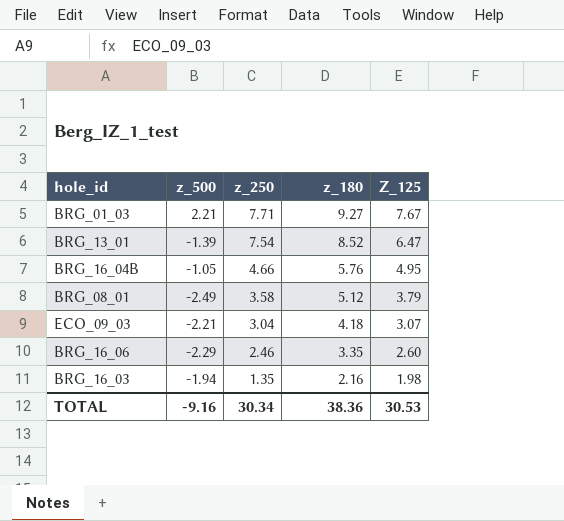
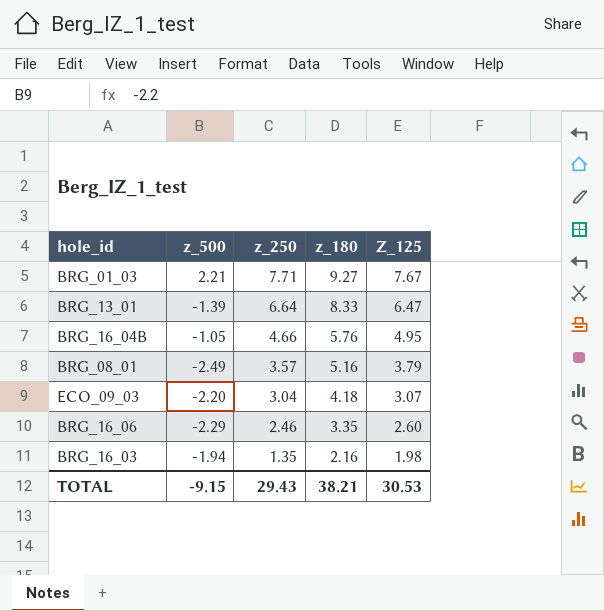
BRG_13_01 | z_250: 7.54 -> 6.64
BRG_13_01 | z_180: 8.52 -> 8.33
BRG_08_01 | z_250: 3.58 -> 3.57
BRG_08_01 | z_180: 5.12 -> 5.16
ECO_09_03 | z_500: -2.21 -> -2.20
TOTAL | z_500: -9.16 -> -9.15
TOTAL | z_250: 30.34 -> 29.43
TOTAL | z_180: 38.36 -> 38.21

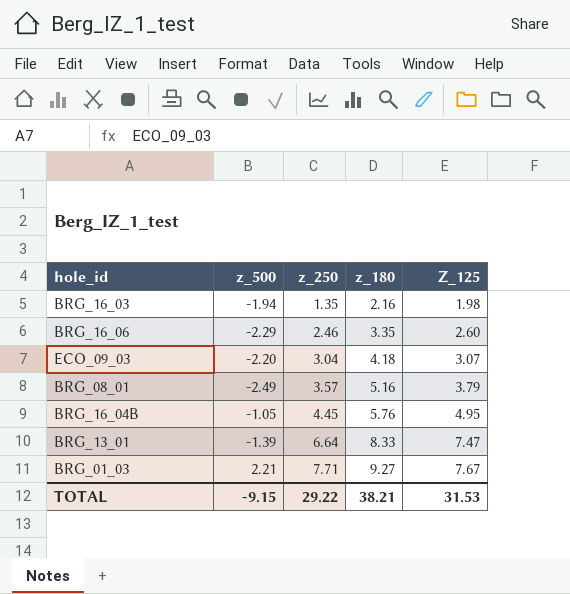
row order: z_250 descending -> z_250 ascending
BRG_16_04B | z_250: 4.66 -> 4.45
BRG_13_01 | Z_125: 6.47 -> 7.47
TOTAL | z_250: 29.43 -> 29.22
TOTAL | Z_125: 30.53 -> 31.53

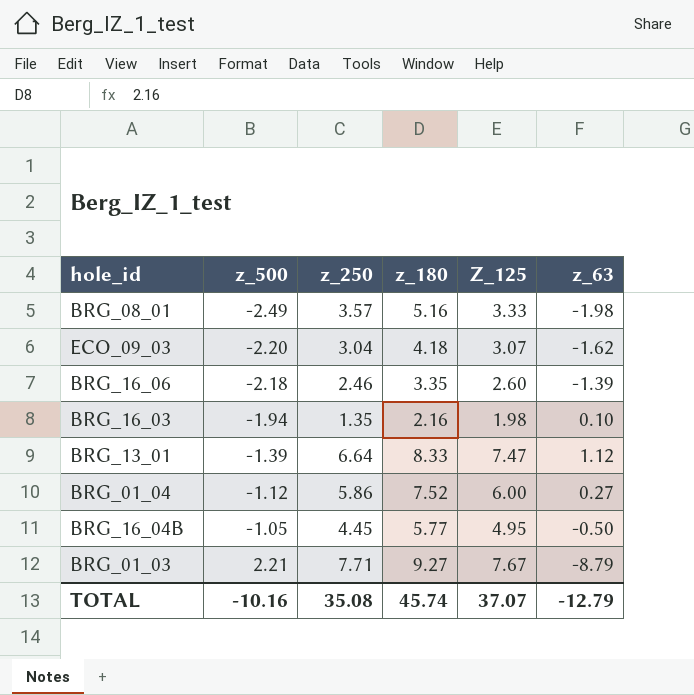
row order: z_250 ascending -> z_500 ascending
column z_63 | position: none -> 6
BRG_08_01 | Z_125: 3.79 -> 3.33
BRG_16_06 | z_500: -2.29 -> -2.18
row BRG_01_04: none -> -1.12 | 5.86 | 7.52 | 6.00 | 0.27
BRG_16_04B | z_180: 5.76 -> 5.77
TOTAL | z_500: -9.15 -> -10.16
TOTAL | z_250: 29.22 -> 35.08
TOTAL | z_180: 38.21 -> 45.74
TOTAL | Z_125: 31.53 -> 37.07

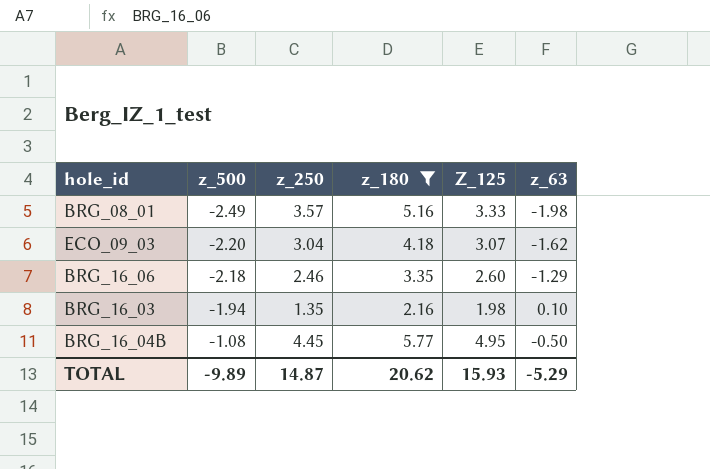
filter: none -> z_180 <= 5.77
BRG_16_06 | z_63: -1.39 -> -1.29
BRG_16_04B | z_500: -1.05 -> -1.08
TOTAL | z_500: -10.16 -> -9.89
TOTAL | z_250: 35.08 -> 14.87
TOTAL | z_180: 45.74 -> 20.62
TOTAL | Z_125: 37.07 -> 15.93
TOTAL | z_63: -12.79 -> -5.29

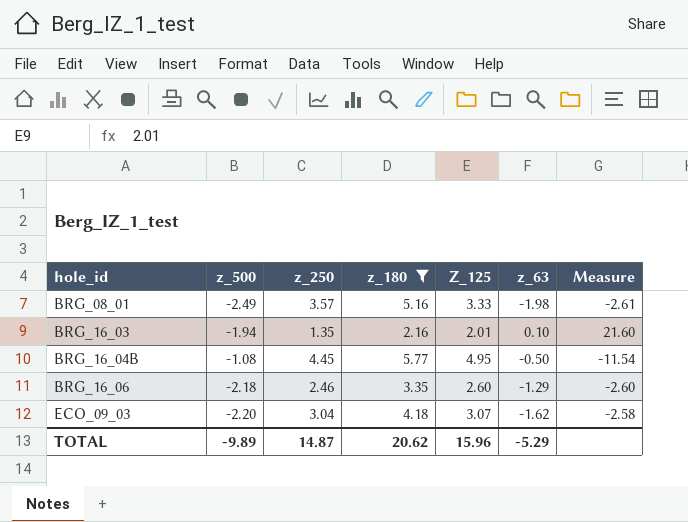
row order: z_500 ascending -> hole_id ascending
column Measure | formula: none -> [z_180] / [z_63]
BRG_16_03 | Z_125: 1.98 -> 2.01
TOTAL | Z_125: 15.93 -> 15.96

